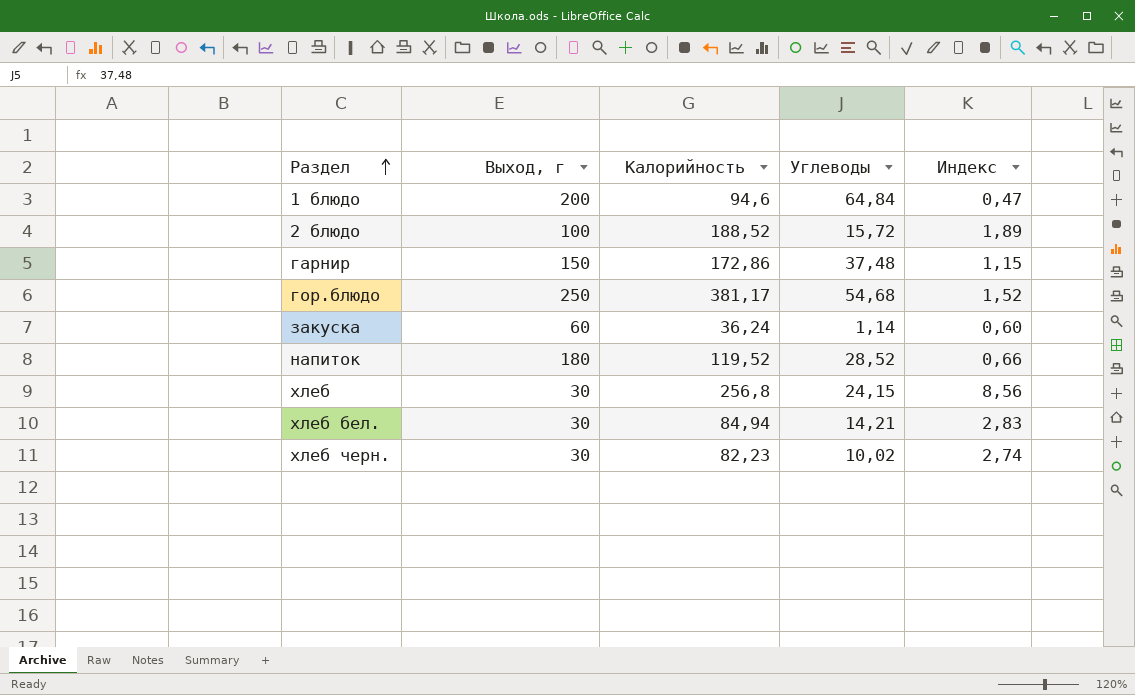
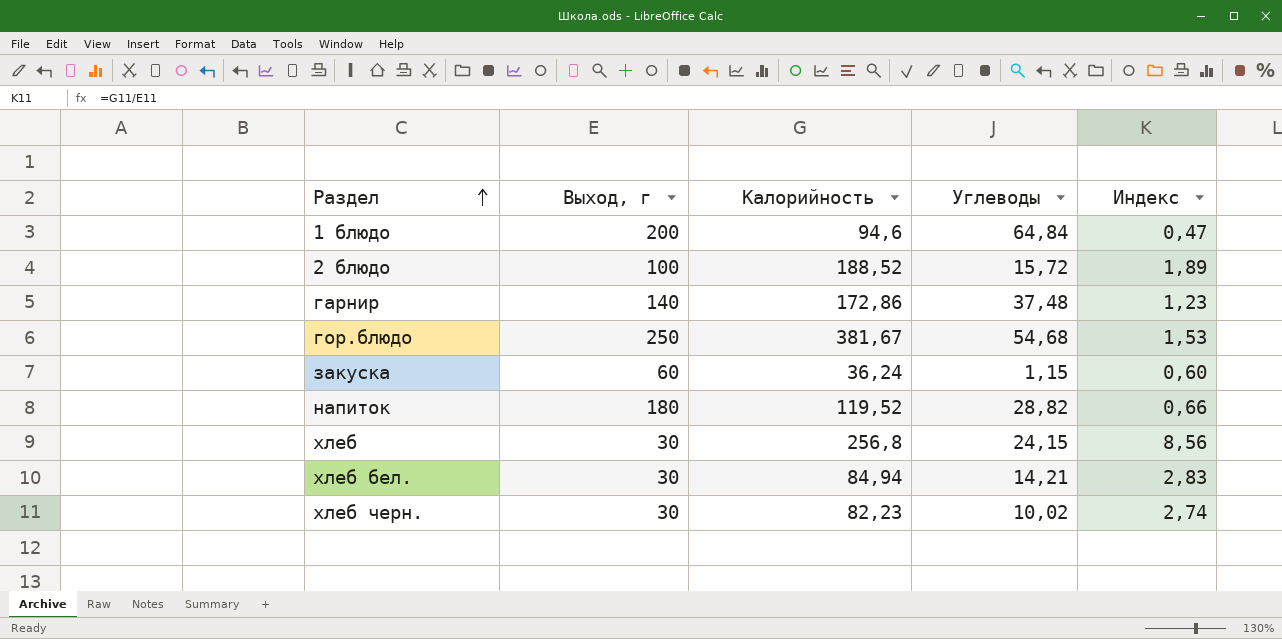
гарнир | Выход, г: 150 -> 140
гарнир | Индекс: 1,15 -> 1,23
гор.блюдо | Калорийность: 381,17 -> 381,67
гор.блюдо | Индекс: 1,52 -> 1,53
закуска | Углеводы: 1,14 -> 1,15
напиток | Углеводы: 28,52 -> 28,82

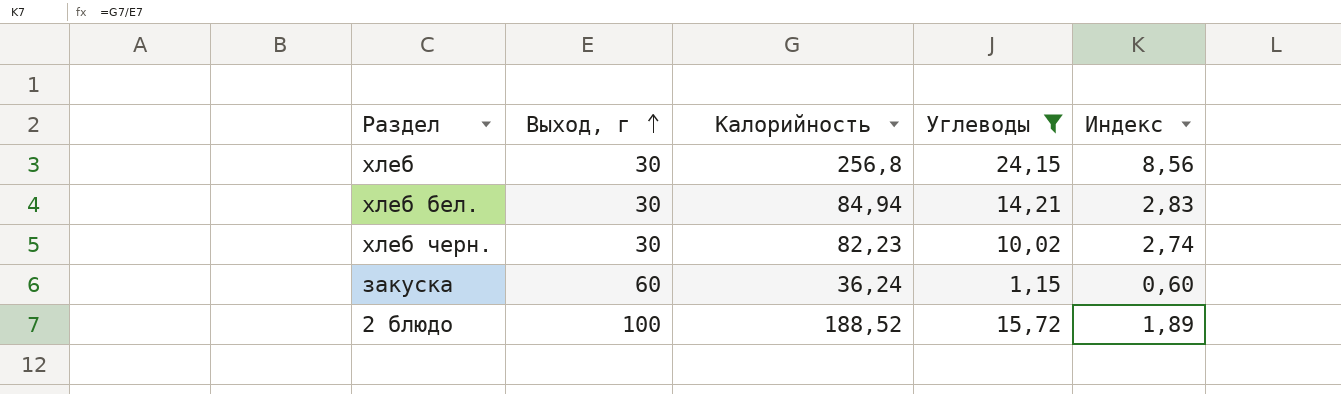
filter: none -> Углеводы <= 24,15
row order: Раздел ascending -> Выход, г ascending

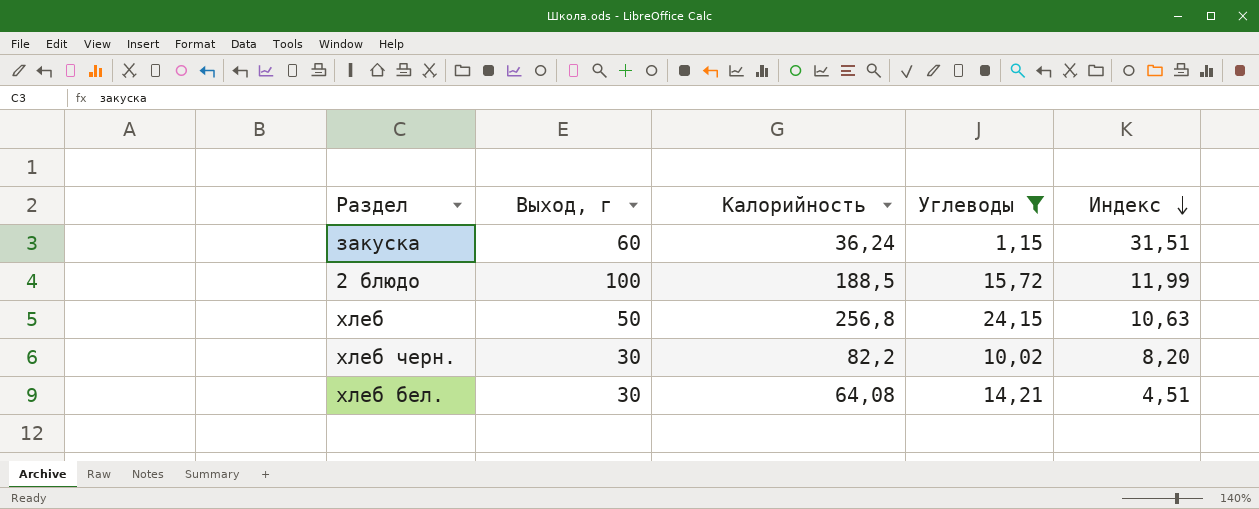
row order: Выход, г ascending -> Индекс descending
column Индекс | formula: [Калорийность] / [Выход, г] -> [Калорийность] / [Углеводы]
2 блюдо | Калорийность: 188,52 -> 188,5
хлеб | Выход, г: 30 -> 50
хлеб черн. | Калорийность: 82,23 -> 82,2
хлеб бел. | Калорийность: 84,94 -> 64,08

